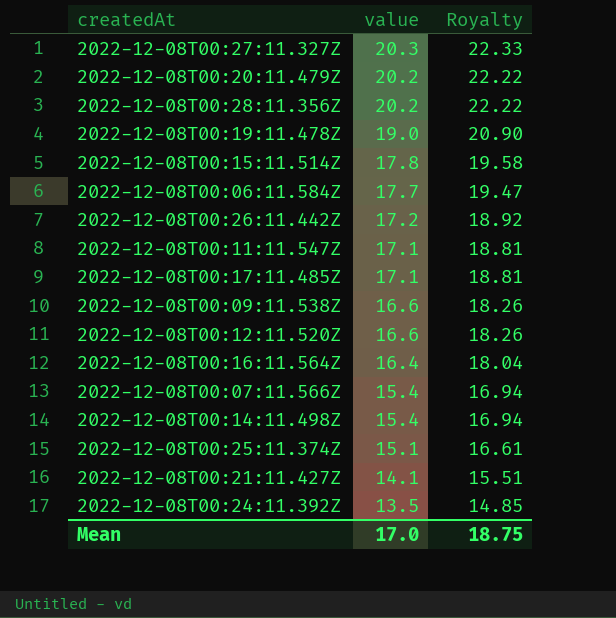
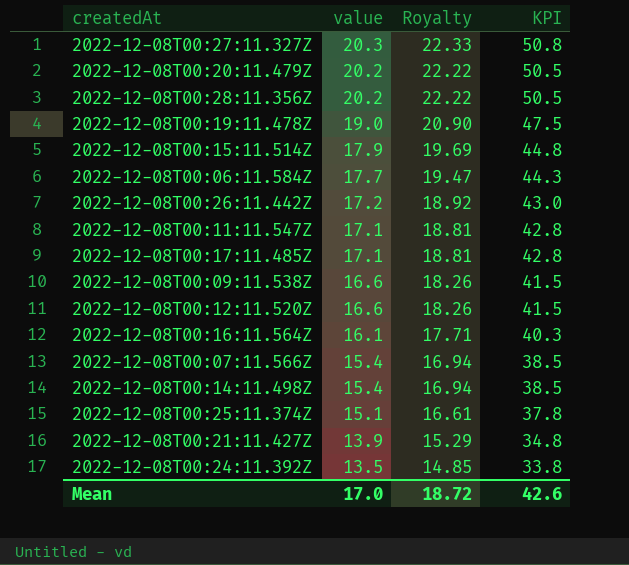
column KPI | formula: none -> [value] * 2.5
2022-12-08T00:15:11.514Z | value: 17.8 -> 17.9
2022-12-08T00:15:11.514Z | Royalty: 19.58 -> 19.69
2022-12-08T00:16:11.564Z | value: 16.4 -> 16.1
2022-12-08T00:16:11.564Z | Royalty: 18.04 -> 17.71
2022-12-08T00:21:11.427Z | value: 14.1 -> 13.9
2022-12-08T00:21:11.427Z | Royalty: 15.51 -> 15.29
Mean | Royalty: 18.75 -> 18.72

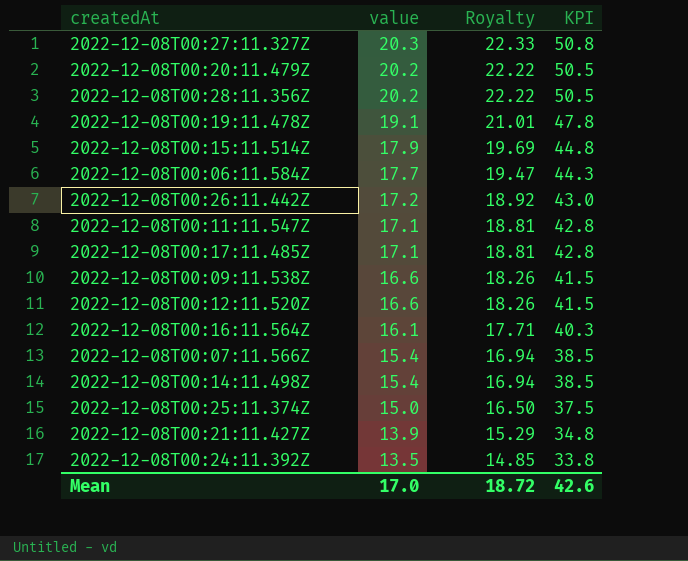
2022-12-08T00:19:11.478Z | value: 19.0 -> 19.1
2022-12-08T00:19:11.478Z | Royalty: 20.90 -> 21.01
2022-12-08T00:19:11.478Z | KPI: 47.5 -> 47.8
2022-12-08T00:25:11.374Z | value: 15.1 -> 15.0
2022-12-08T00:25:11.374Z | Royalty: 16.61 -> 16.50
2022-12-08T00:25:11.374Z | KPI: 37.8 -> 37.5

